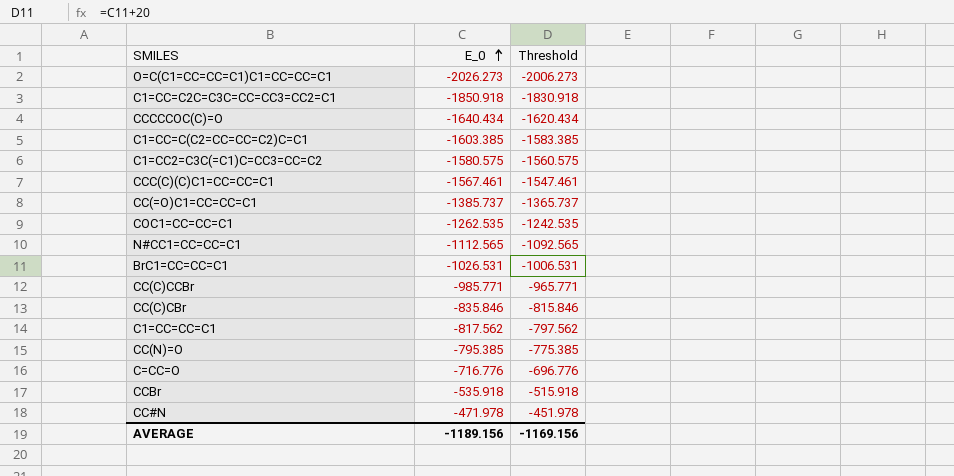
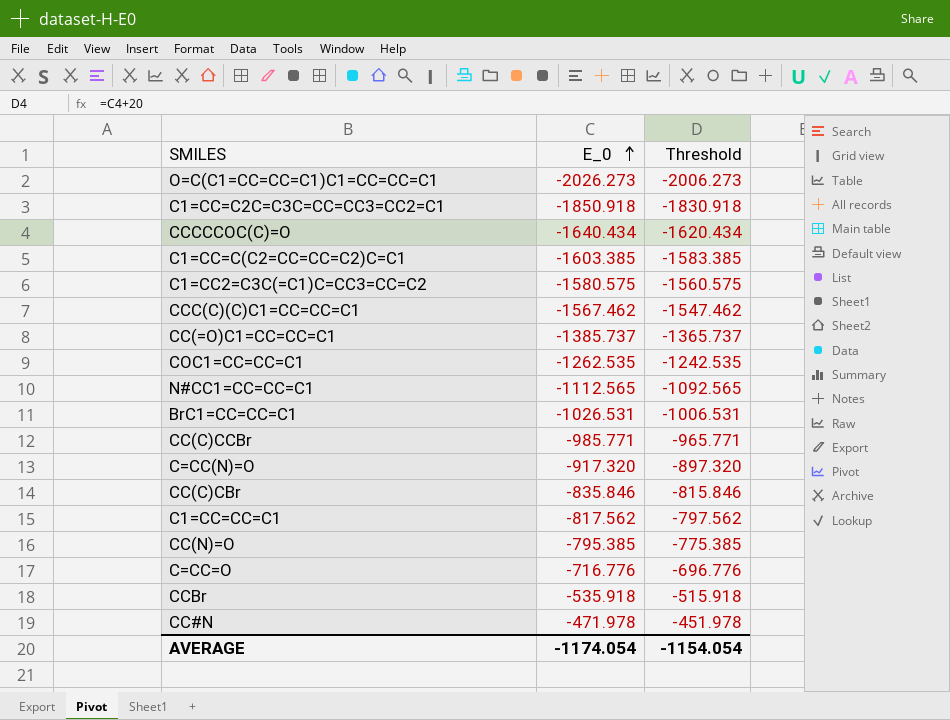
CCC(C)(C)C1=CC=CC=C1 | E_0: -1567.461 -> -1567.462
CCC(C)(C)C1=CC=CC=C1 | Threshold: -1547.461 -> -1547.462
row C=CC(N)=O: none -> -917.320 | -897.320
AVERAGE | E_0: -1189.156 -> -1174.054
AVERAGE | Threshold: -1169.156 -> -1154.054

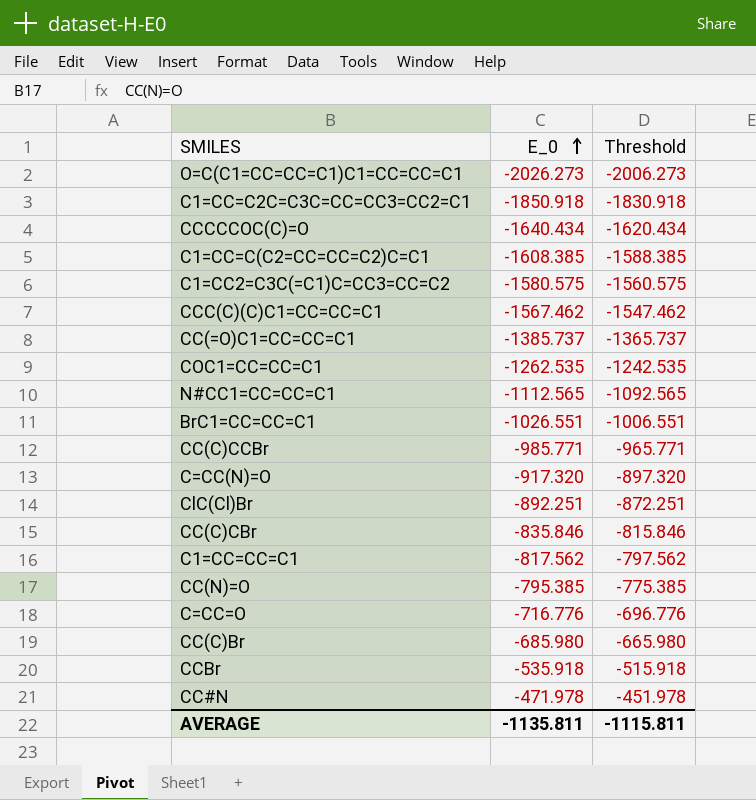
C1=CC=C(C2=CC=CC=C2)C=C1 | E_0: -1603.385 -> -1608.385
C1=CC=C(C2=CC=CC=C2)C=C1 | Threshold: -1583.385 -> -1588.385
BrC1=CC=CC=C1 | E_0: -1026.531 -> -1026.551
BrC1=CC=CC=C1 | Threshold: -1006.531 -> -1006.551
row ClC(Cl)Br: none -> -892.251 | -872.251
row CC(C)Br: none -> -685.980 | -665.980
AVERAGE | E_0: -1174.054 -> -1135.811
AVERAGE | Threshold: -1154.054 -> -1115.811

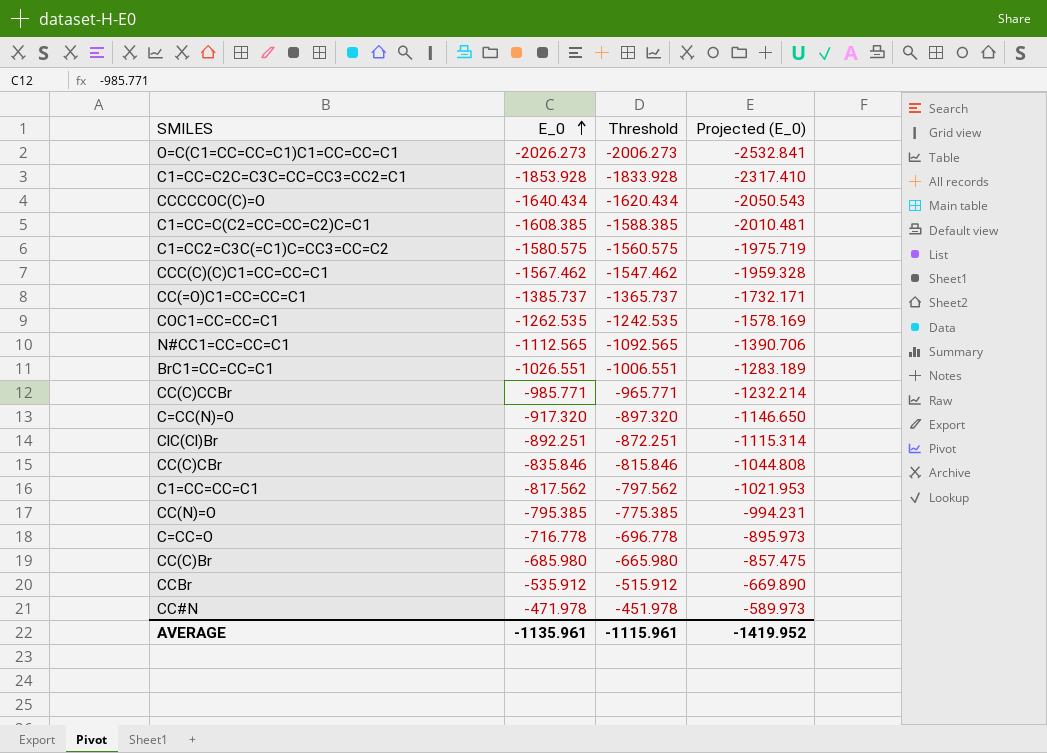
column Projected (E_0) | formula: none -> [E_0] * 1.25
C1=CC=C2C=C3C=CC=CC3=CC2=C1 | E_0: -1850.918 -> -1853.928
C1=CC=C2C=C3C=CC=CC3=CC2=C1 | Threshold: -1830.918 -> -1833.928
C=CC=O | E_0: -716.776 -> -716.778
C=CC=O | Threshold: -696.776 -> -696.778
CCBr | E_0: -535.918 -> -535.912
CCBr | Threshold: -515.918 -> -515.912
AVERAGE | E_0: -1135.811 -> -1135.961
AVERAGE | Threshold: -1115.811 -> -1115.961

